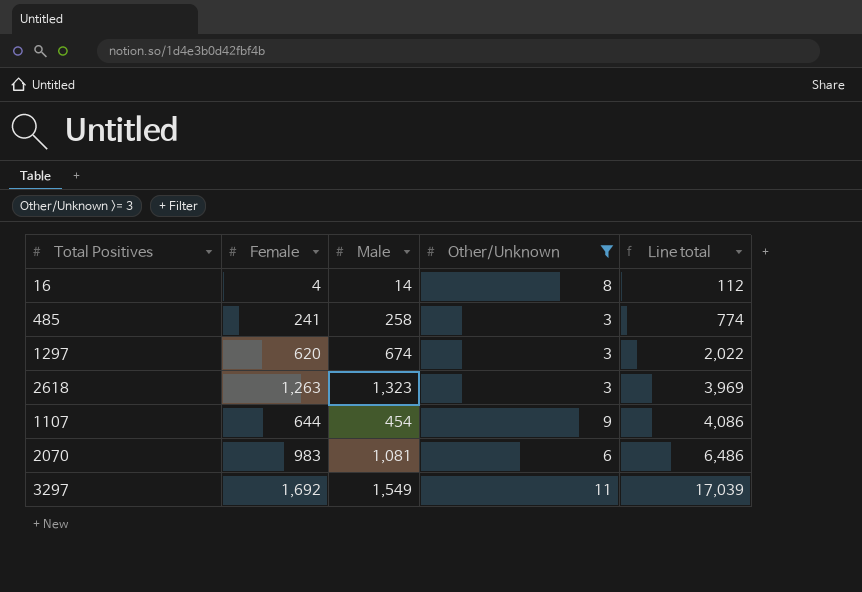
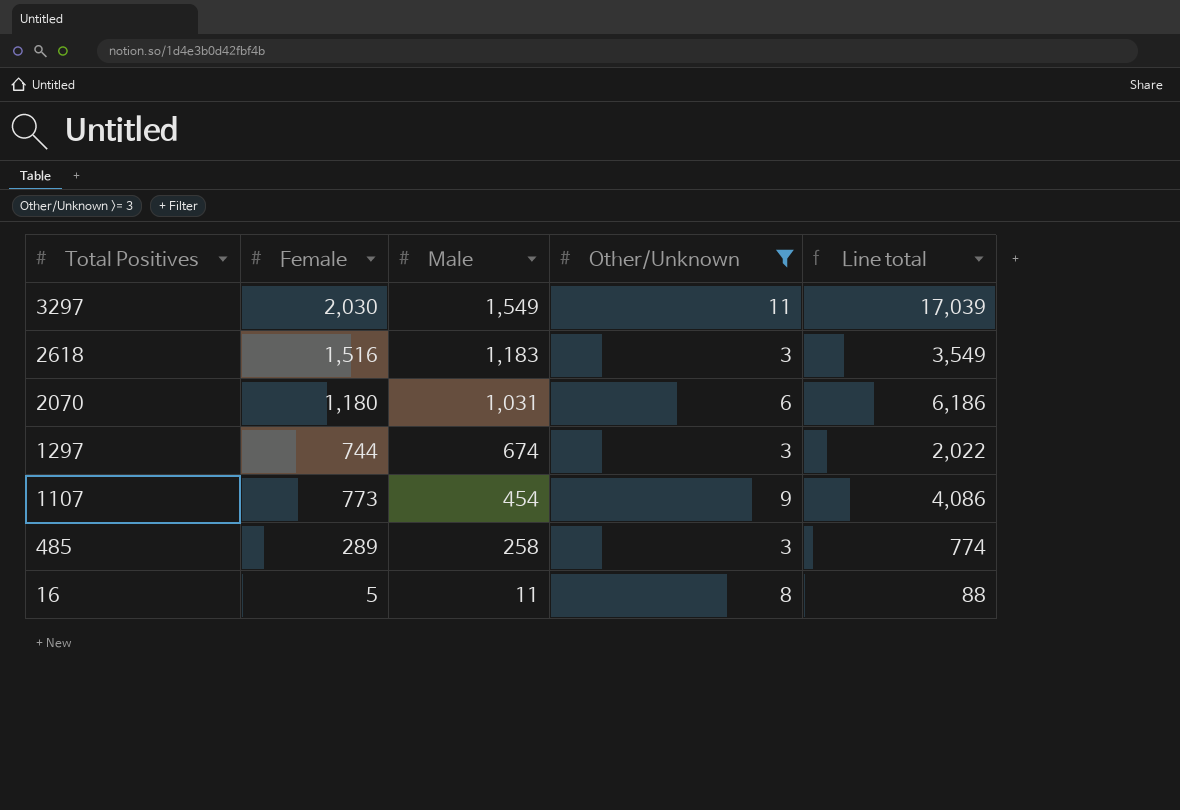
row order: Line total ascending -> Total Positives descending
3297 | Female: 1,692 -> 2,030
2618 | Female: 1,263 -> 1,516
2618 | Male: 1,323 -> 1,183
2618 | Line total: 3,969 -> 3,549
2070 | Female: 983 -> 1,180
2070 | Male: 1,081 -> 1,031
2070 | Line total: 6,486 -> 6,186
1297 | Female: 620 -> 744
1107 | Female: 644 -> 773
485 | Female: 241 -> 289
16 | Female: 4 -> 5
16 | Male: 14 -> 11
16 | Line total: 112 -> 88

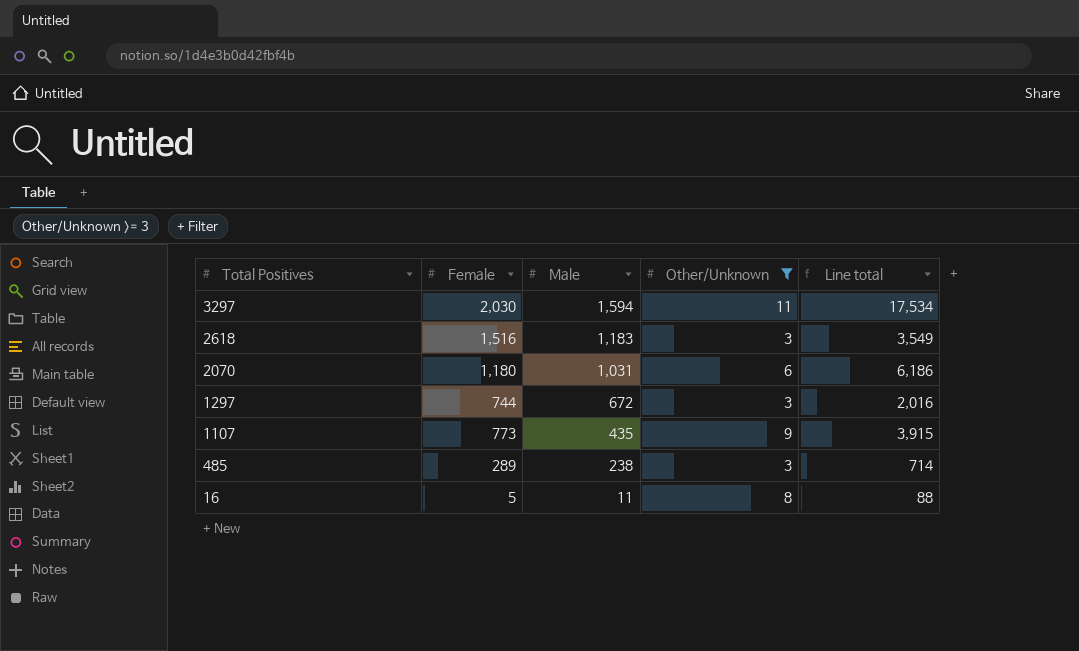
3297 | Male: 1,549 -> 1,594
3297 | Line total: 17,039 -> 17,534
1297 | Male: 674 -> 672
1297 | Line total: 2,022 -> 2,016
1107 | Male: 454 -> 435
1107 | Line total: 4,086 -> 3,915
485 | Male: 258 -> 238
485 | Line total: 774 -> 714

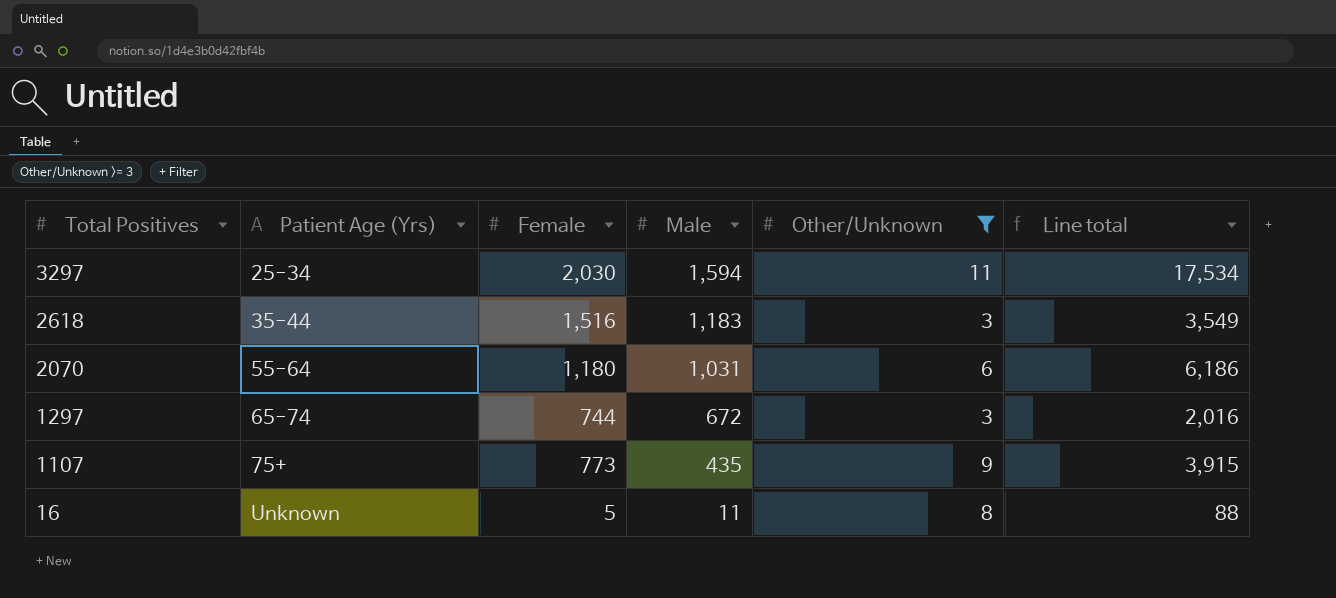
column Patient Age (Yrs) | position: none -> 2
row 485: 289 | 238 | 3 | 714 -> none

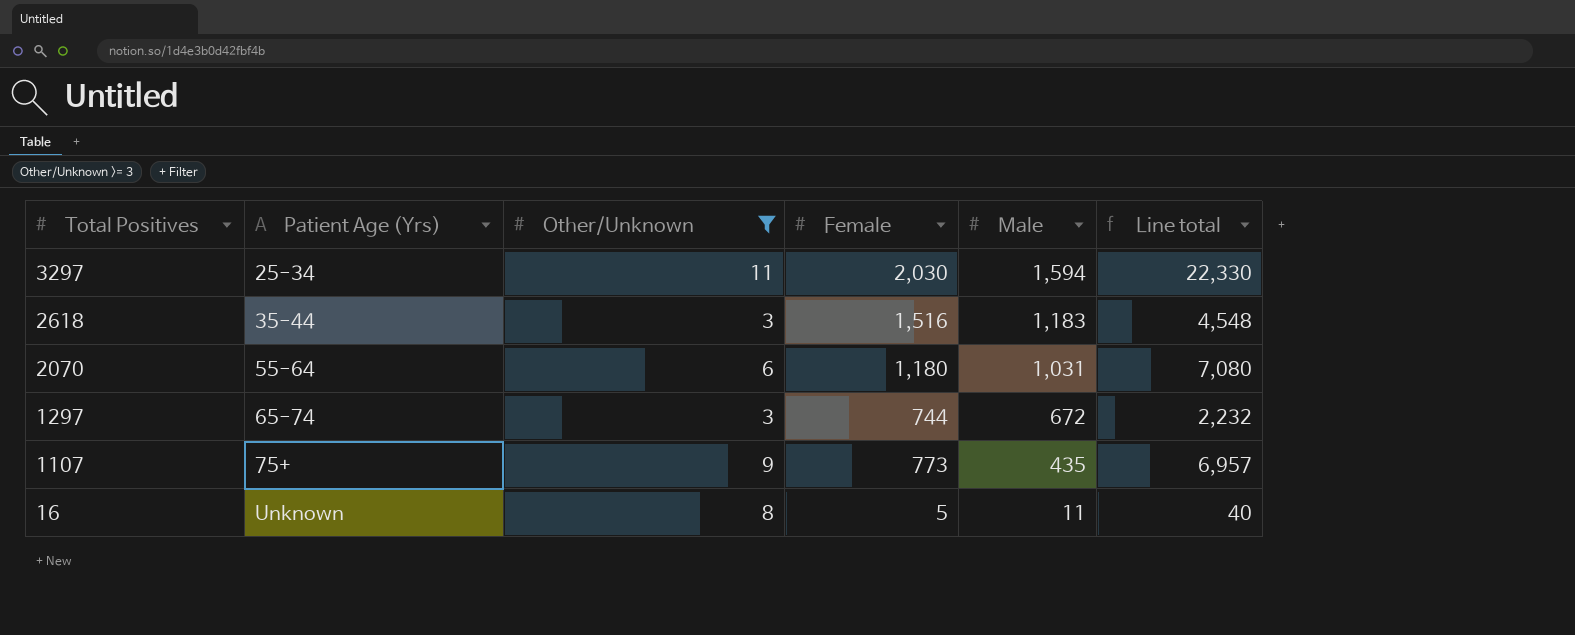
column Other/Unknown | position: 5 -> 3
column Line total | formula: [Male] * [Other/Unknown] -> [Other/Unknown] * [Female]

